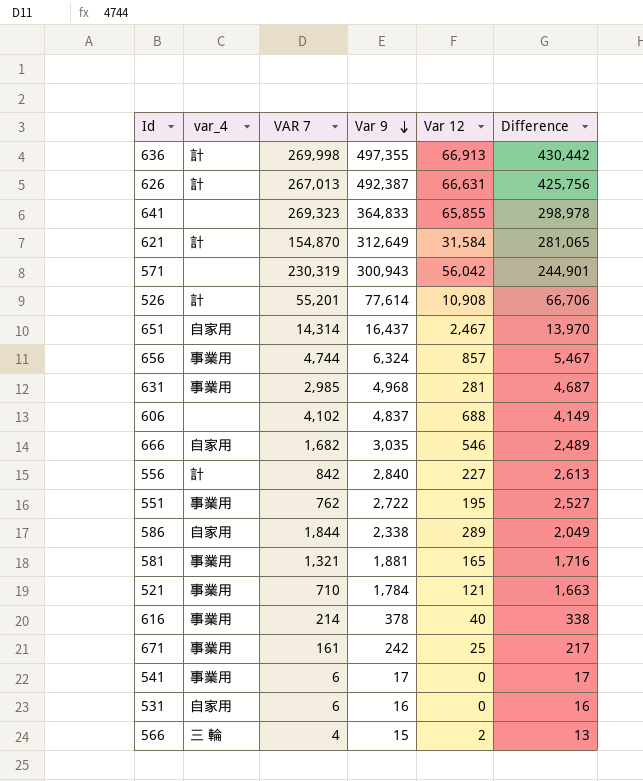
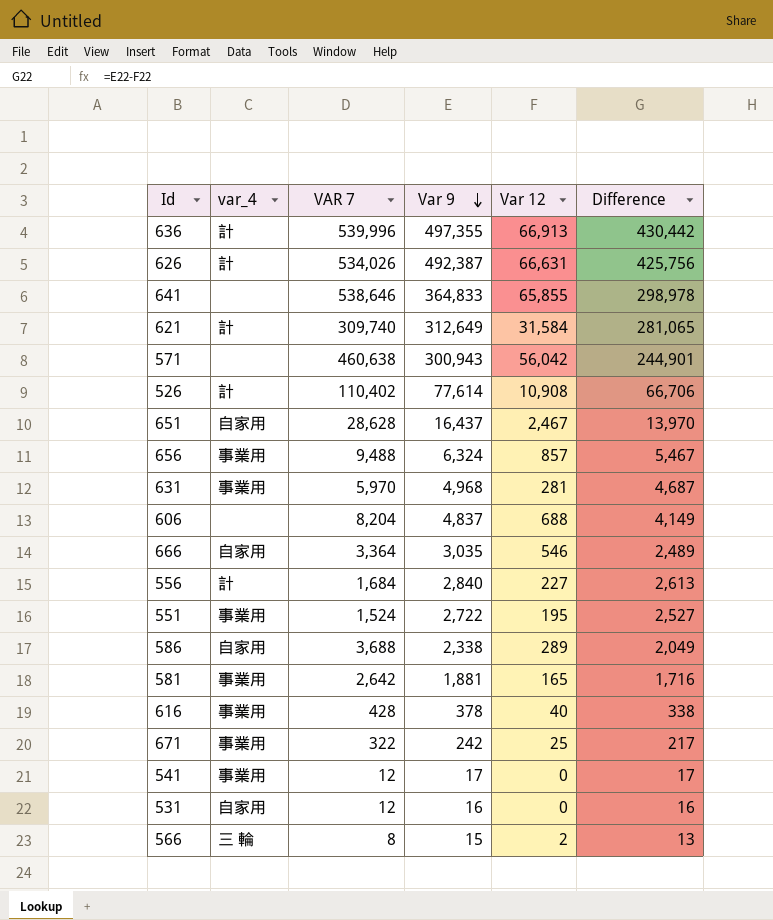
row 521: 事業用 | 710 | 1,784 | 121 | 1,663 -> none
636 | VAR 7: 269,998 -> 539,996
626 | VAR 7: 267,013 -> 534,026
641 | VAR 7: 269,323 -> 538,646
621 | VAR 7: 154,870 -> 309,740
571 | VAR 7: 230,319 -> 460,638
526 | VAR 7: 55,201 -> 110,402
651 | VAR 7: 14,314 -> 28,628
656 | VAR 7: 4,744 -> 9,488
631 | VAR 7: 2,985 -> 5,970
606 | VAR 7: 4,102 -> 8,204
666 | VAR 7: 1,682 -> 3,364
556 | VAR 7: 842 -> 1,684
551 | VAR 7: 762 -> 1,524
586 | VAR 7: 1,844 -> 3,688
581 | VAR 7: 1,321 -> 2,642
616 | VAR 7: 214 -> 428
671 | VAR 7: 161 -> 322
541 | VAR 7: 6 -> 12
531 | VAR 7: 6 -> 12
566 | VAR 7: 4 -> 8

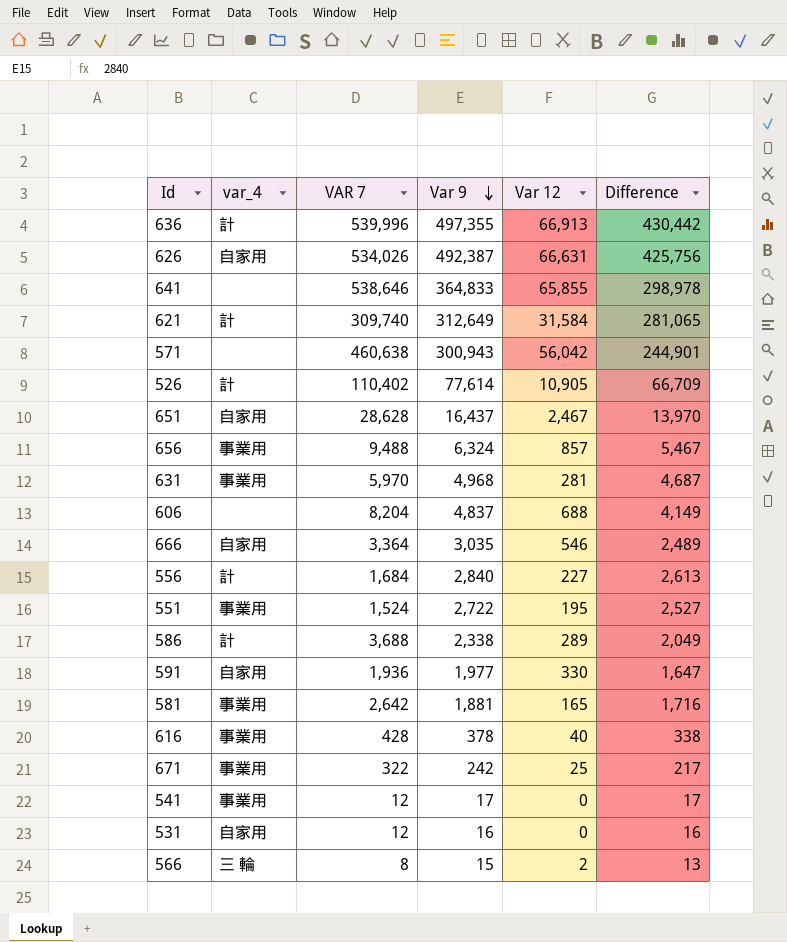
626 | var_4: 計 -> 自家用
526 | Var 12: 10,908 -> 10,905
526 | Difference: 66,706 -> 66,709
586 | var_4: 自家用 -> 計
row 591: none -> 自家用 | 1,936 | 1,977 | 330 | 1,647

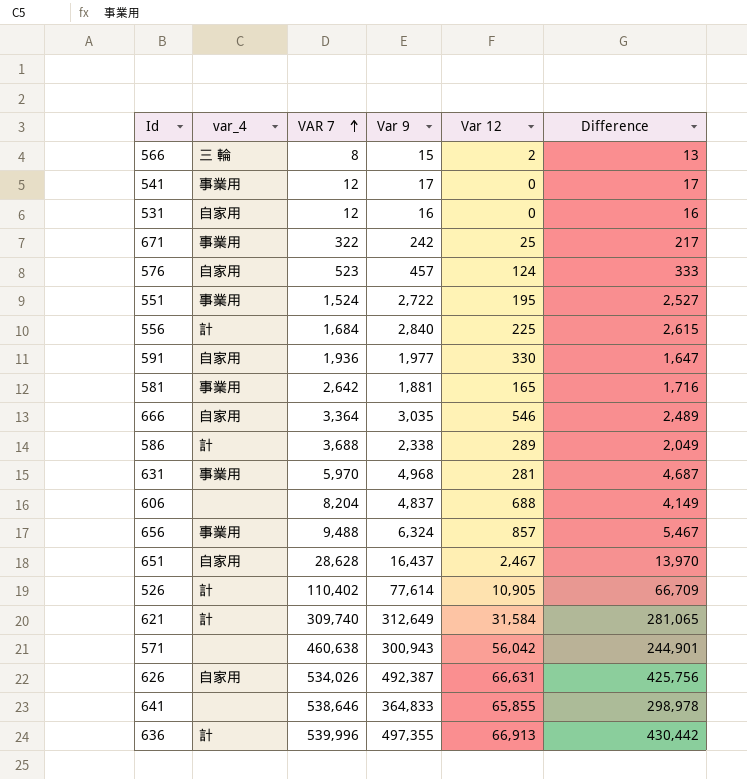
row order: Var 9 descending -> VAR 7 ascending
row 616: 事業用 | 428 | 378 | 40 | 338 -> none
row 576: none -> 自家用 | 523 | 457 | 124 | 333
556 | Var 12: 227 -> 225
556 | Difference: 2,613 -> 2,615

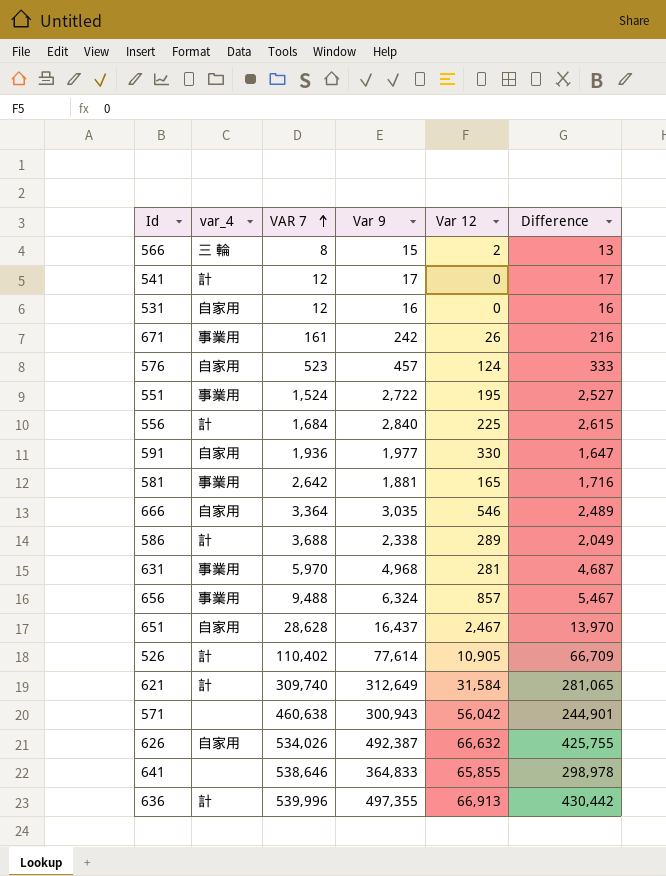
row 606: none | 8,204 | 4,837 | 688 | 4,149 -> none
541 | var_4: 事業用 -> 計
671 | VAR 7: 322 -> 161
671 | Var 12: 25 -> 26
671 | Difference: 217 -> 216
626 | Var 12: 66,631 -> 66,632
626 | Difference: 425,756 -> 425,755

